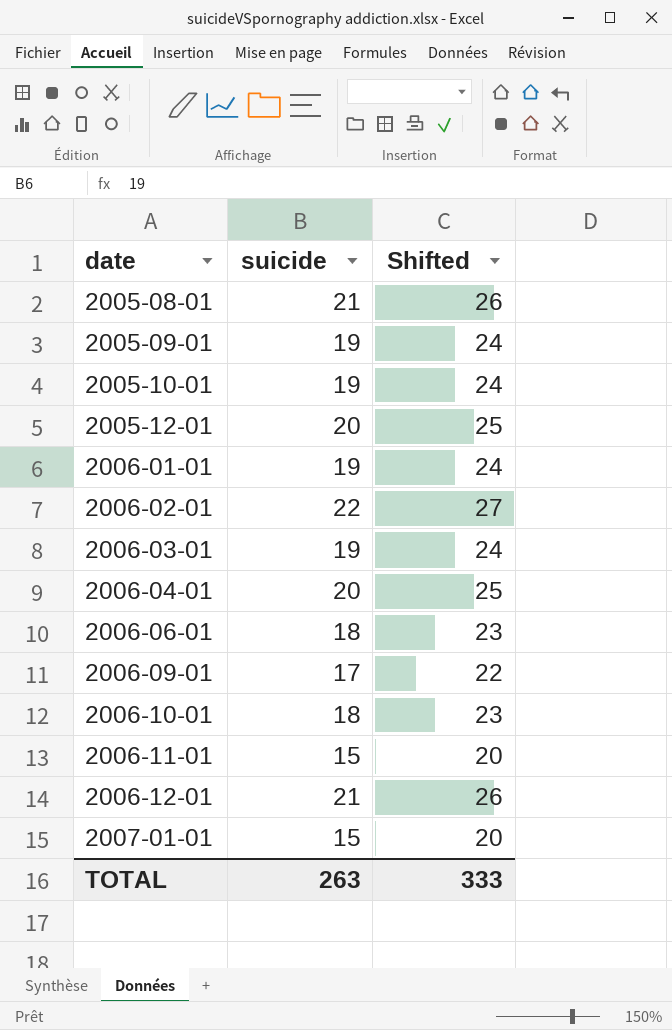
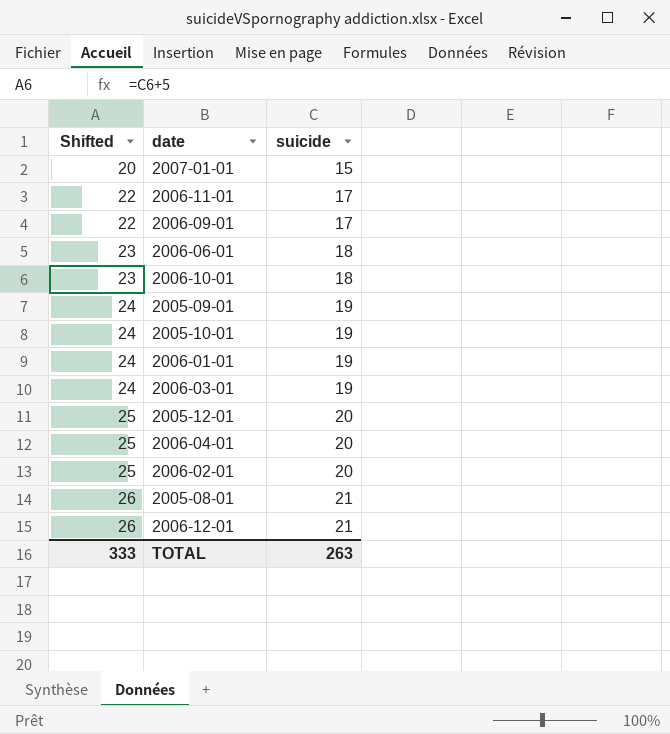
row order: date ascending -> Shifted ascending
column Shifted | position: 3 -> 1
2006-11-01 | Shifted: 20 -> 22
2006-11-01 | suicide: 15 -> 17
2006-02-01 | Shifted: 27 -> 25
2006-02-01 | suicide: 22 -> 20

